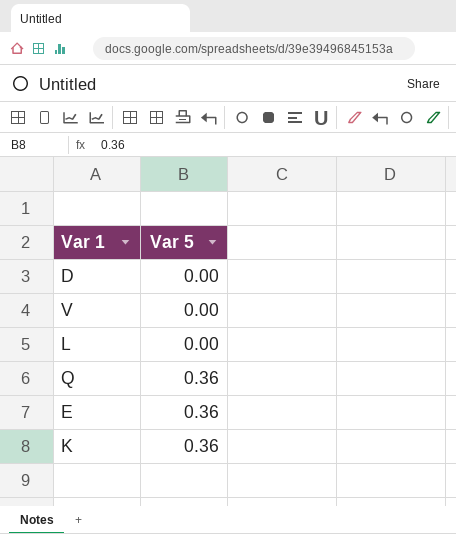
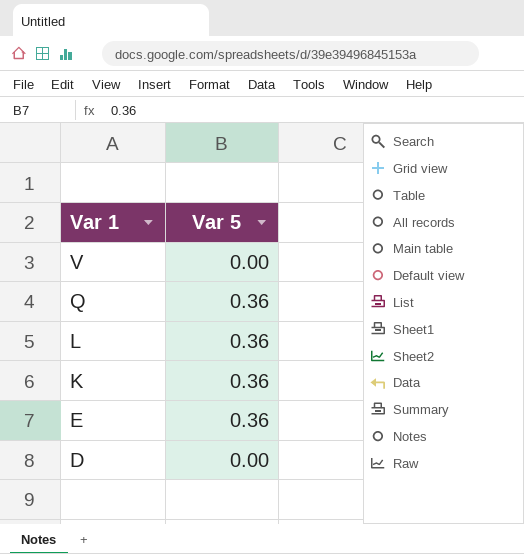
row order: Var 5 ascending -> Var 1 descending
L | Var 5: 0.00 -> 0.36

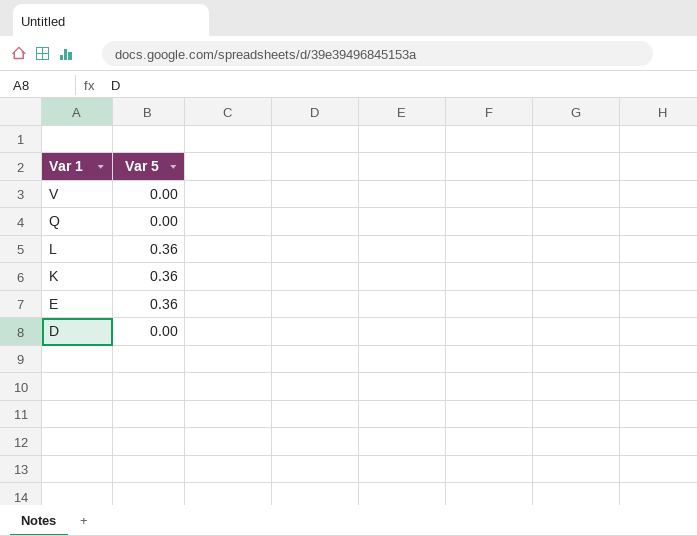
Q | Var 5: 0.36 -> 0.00

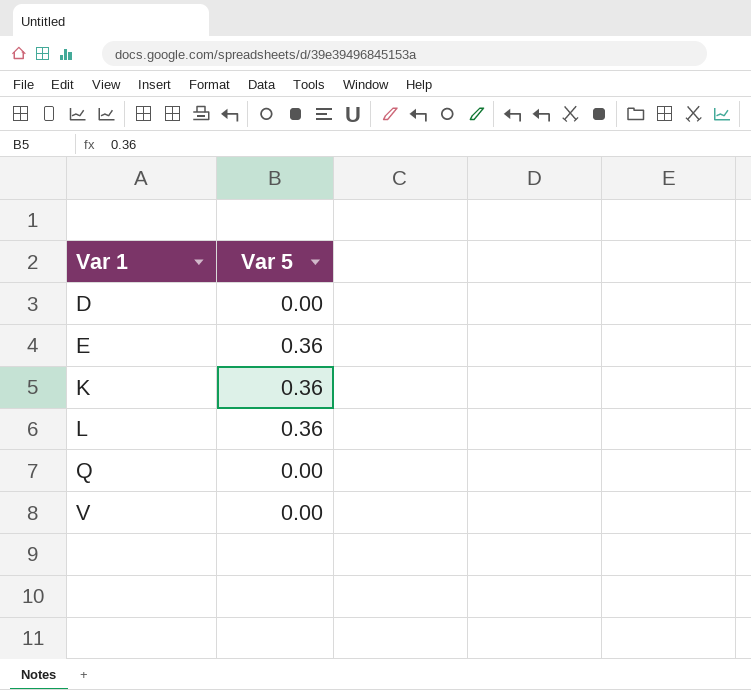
row order: Var 1 descending -> Var 1 ascending

